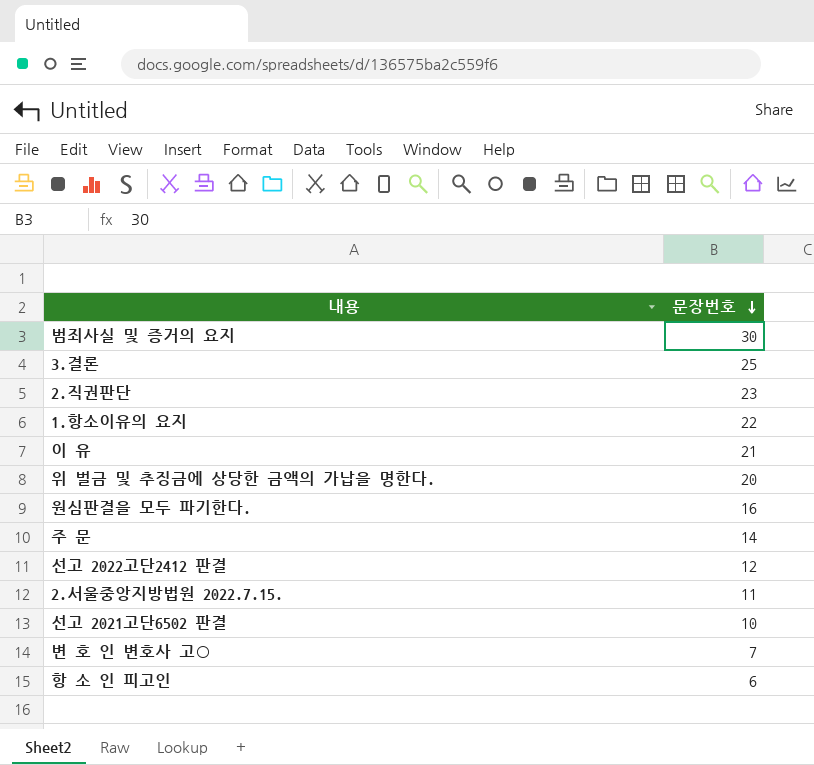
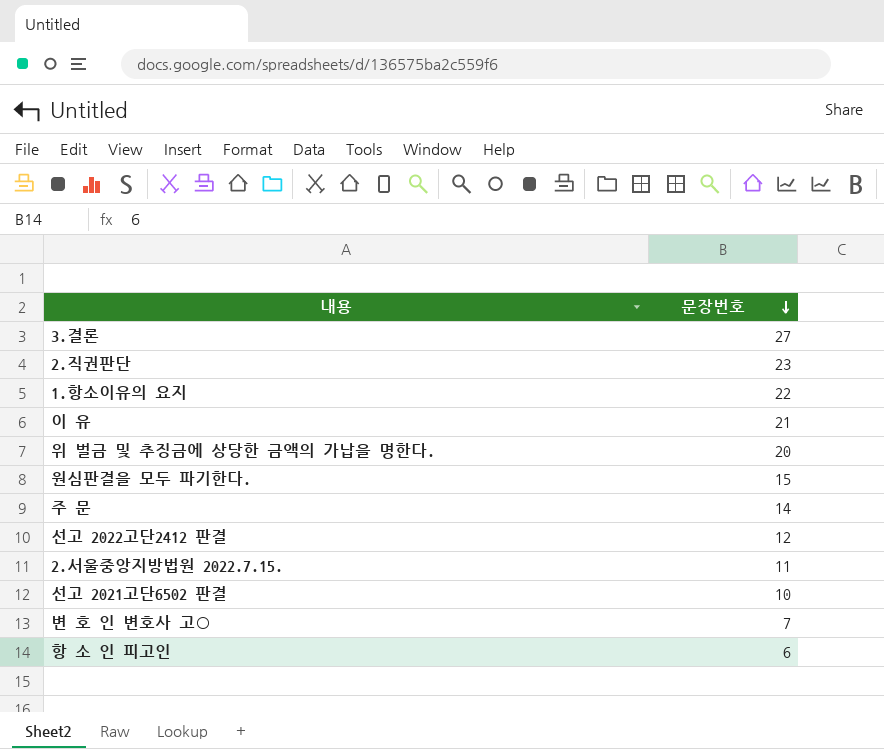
row 범죄사실 및 증거의 요지: 30 -> none
3.결론 | 문장번호: 25 -> 27
원심판결을 모두 파기한다. | 문장번호: 16 -> 15

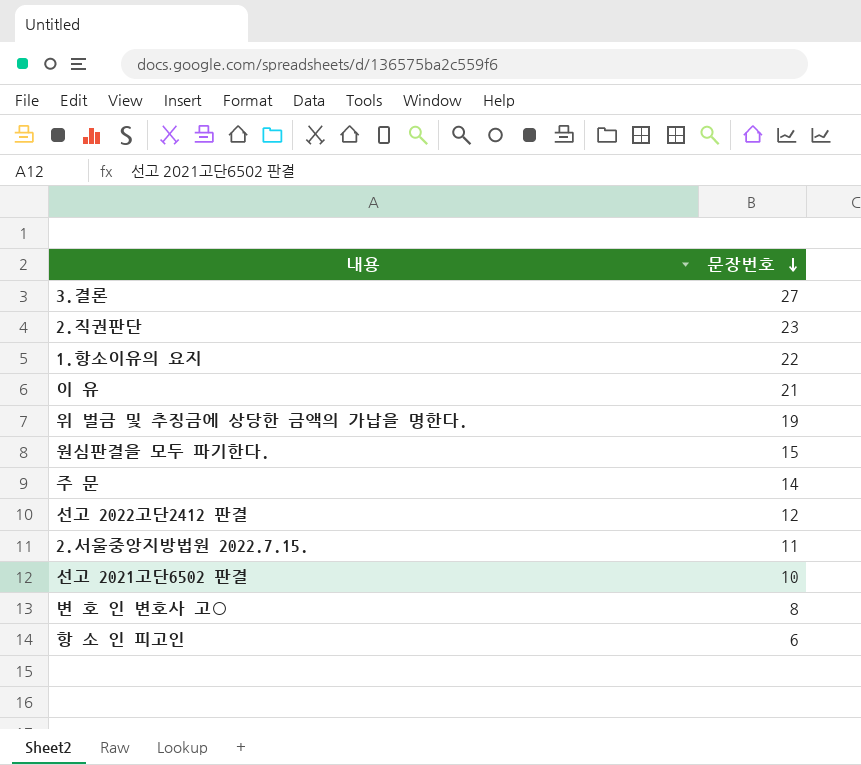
위 벌금 및 추징금에 상당한 금액의 가납을 명한다. | 문장번호: 20 -> 19
변 호 인 변호사 고○ | 문장번호: 7 -> 8

